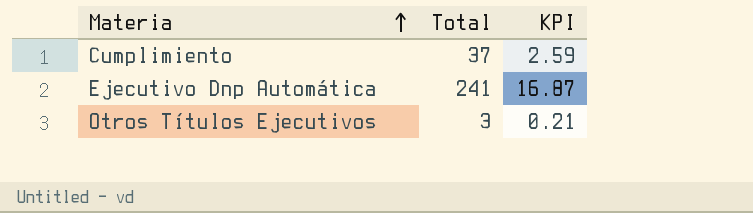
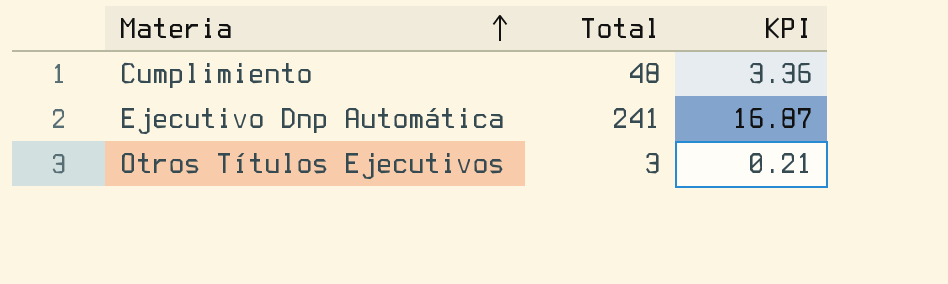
Cumplimiento | Total: 37 -> 48
Cumplimiento | KPI: 2.59 -> 3.36

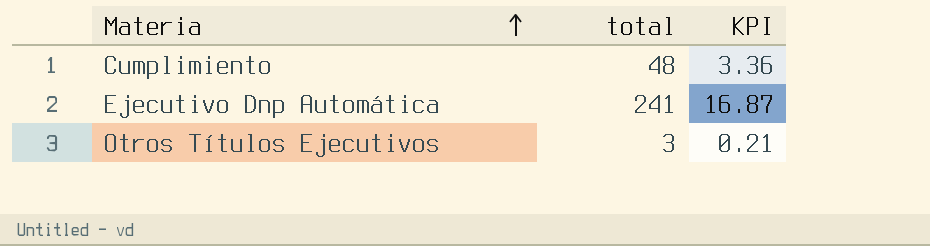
column name: Total -> total

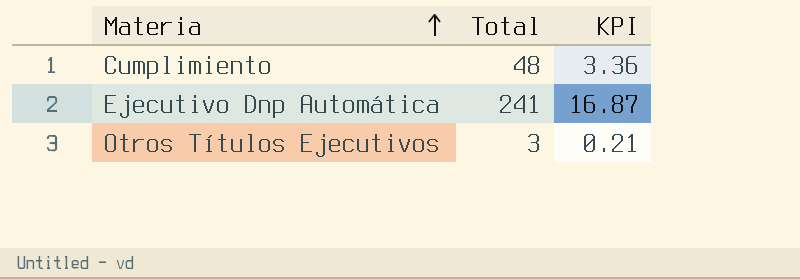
column name: total -> Total

